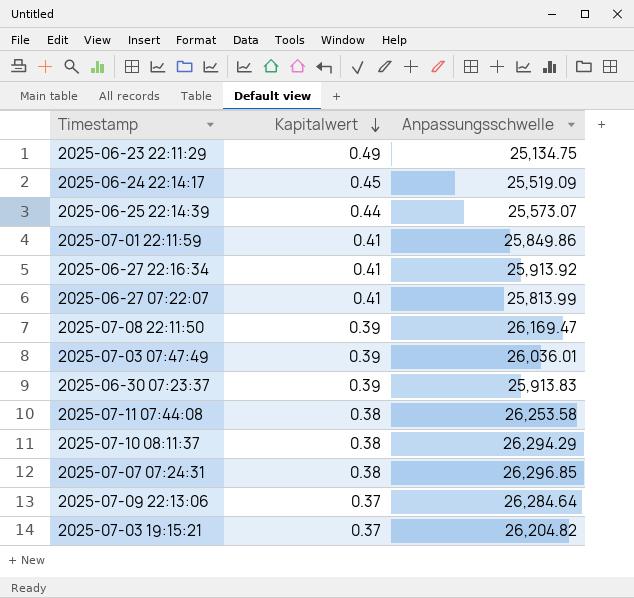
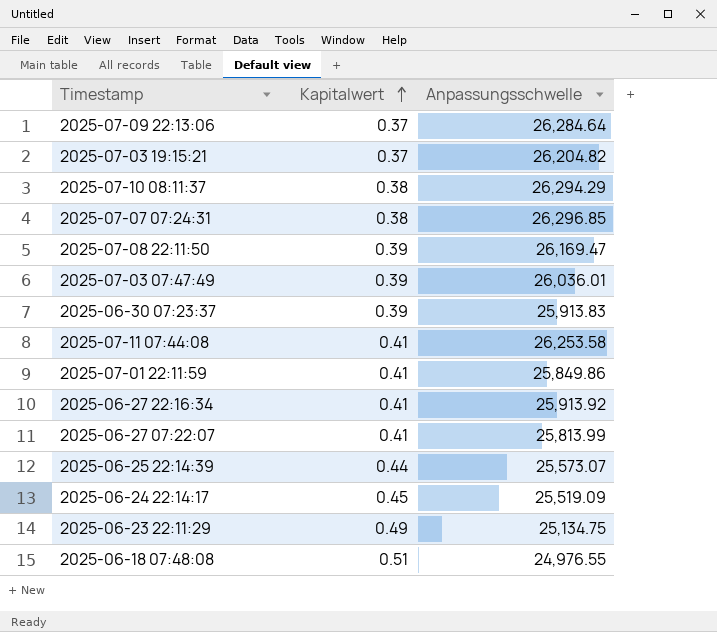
row order: Kapitalwert descending -> Kapitalwert ascending
2025-07-11 07:44:08 | Kapitalwert: 0.38 -> 0.41
row 2025-06-18 07:48:08: none -> 0.51 | 24,976.55

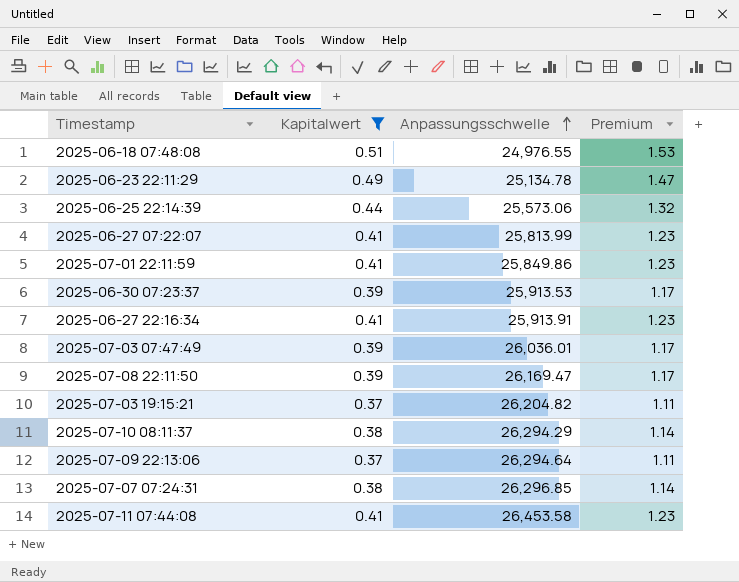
filter: none -> Kapitalwert != 0.45
row order: Kapitalwert ascending -> Anpassungsschwelle ascending
column Premium | formula: none -> [Kapitalwert] * 3
2025-06-23 22:11:29 | Anpassungsschwelle: 25,134.75 -> 25,134.78
2025-06-25 22:14:39 | Anpassungsschwelle: 25,573.07 -> 25,573.06
2025-06-30 07:23:37 | Anpassungsschwelle: 25,913.83 -> 25,913.53
2025-06-27 22:16:34 | Anpassungsschwelle: 25,913.92 -> 25,913.91
2025-07-09 22:13:06 | Anpassungsschwelle: 26,284.64 -> 26,294.64
2025-07-11 07:44:08 | Anpassungsschwelle: 26,253.58 -> 26,453.58

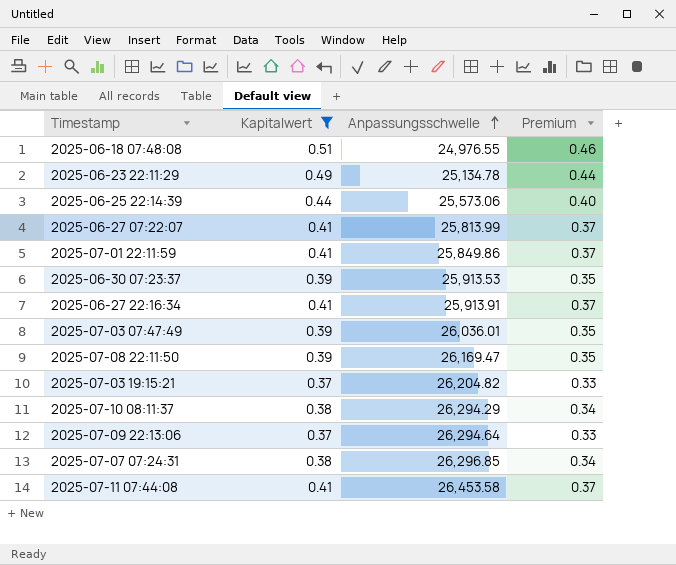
column Premium | formula: [Kapitalwert] * 3 -> [Kapitalwert] * 0.9

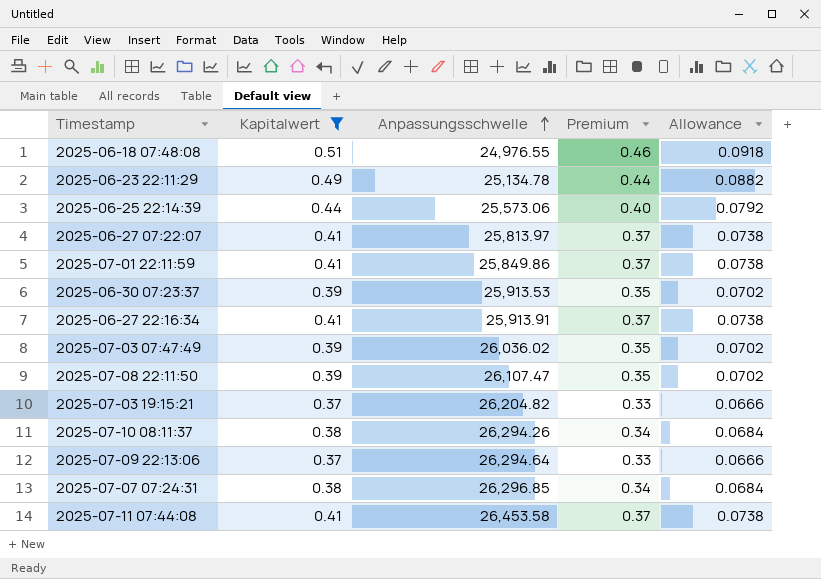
column Allowance | formula: none -> [Kapitalwert] * 0.18
2025-06-27 07:22:07 | Anpassungsschwelle: 25,813.99 -> 25,813.97
2025-07-03 07:47:49 | Anpassungsschwelle: 26,036.01 -> 26,036.02
2025-07-08 22:11:50 | Anpassungsschwelle: 26,169.47 -> 26,107.47
2025-07-10 08:11:37 | Anpassungsschwelle: 26,294.29 -> 26,294.26

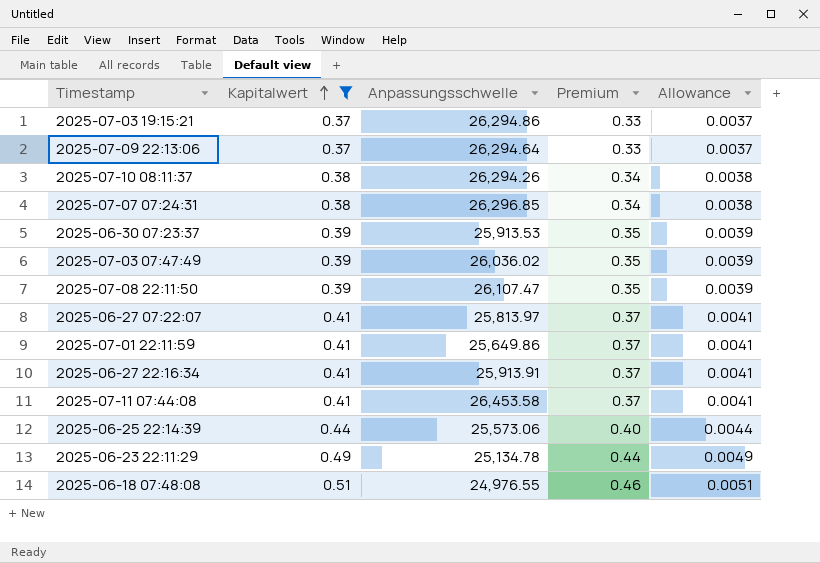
row order: Anpassungsschwelle ascending -> Kapitalwert ascending
column Allowance | formula: [Kapitalwert] * 0.18 -> [Kapitalwert] * 0.01
2025-07-03 19:15:21 | Anpassungsschwelle: 26,204.82 -> 26,294.86
2025-07-01 22:11:59 | Anpassungsschwelle: 25,849.86 -> 25,649.86

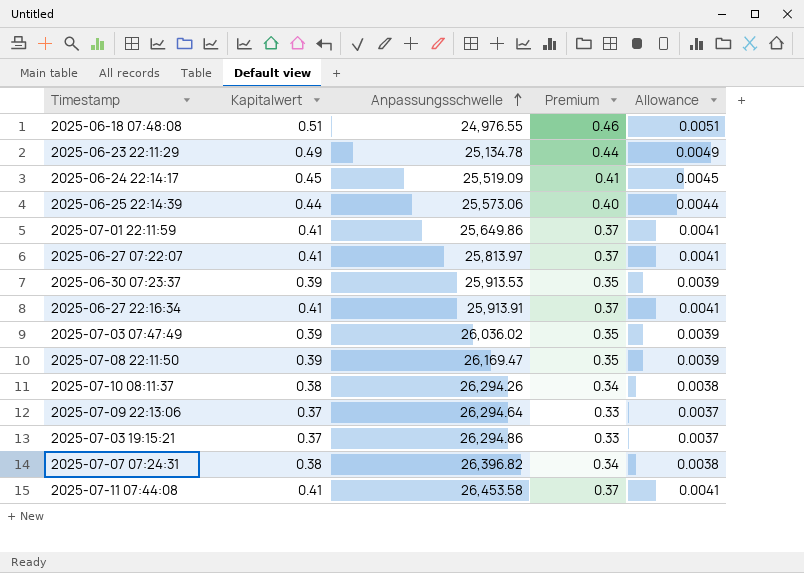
filter: Kapitalwert != 0.45 -> none
row order: Kapitalwert ascending -> Anpassungsschwelle ascending
2025-07-08 22:11:50 | Anpassungsschwelle: 26,107.47 -> 26,169.47
2025-07-07 07:24:31 | Anpassungsschwelle: 26,296.85 -> 26,396.82

